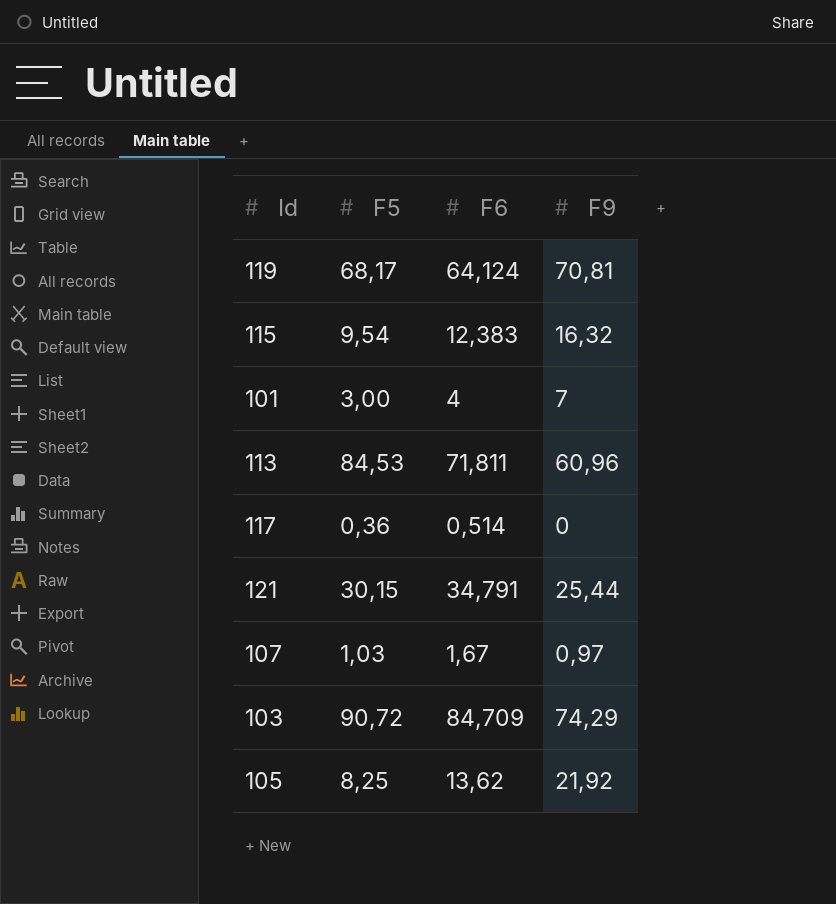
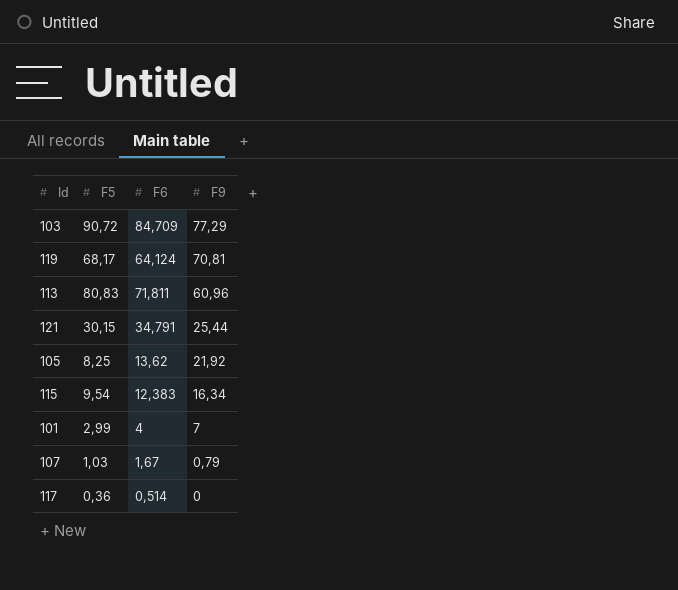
row order: none -> F9 descending
103 | F9: 74,29 -> 77,29
113 | F5: 84,53 -> 80,83
115 | F9: 16,32 -> 16,34
101 | F5: 3,00 -> 2,99
107 | F9: 0,97 -> 0,79

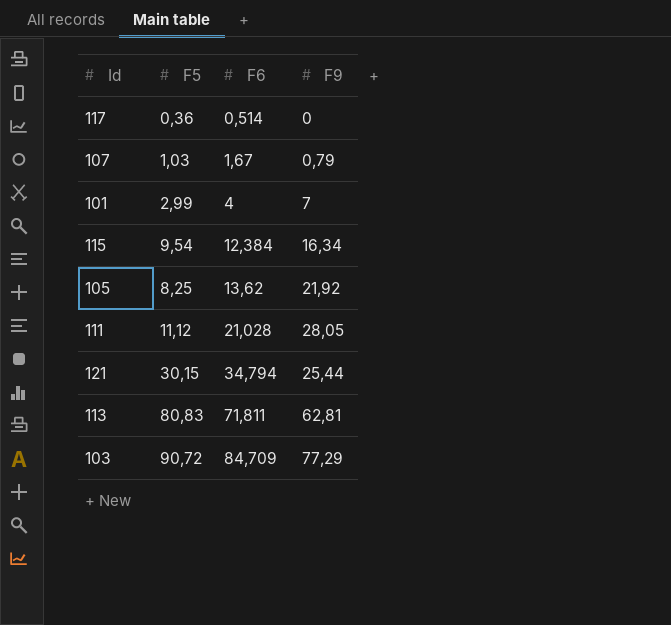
row order: F9 descending -> F6 ascending
row 119: 68,17 | 64,124 | 70,81 -> none
115 | F6: 12,383 -> 12,384
row 111: none -> 11,12 | 21,028 | 28,05
121 | F6: 34,791 -> 34,794
113 | F9: 60,96 -> 62,81

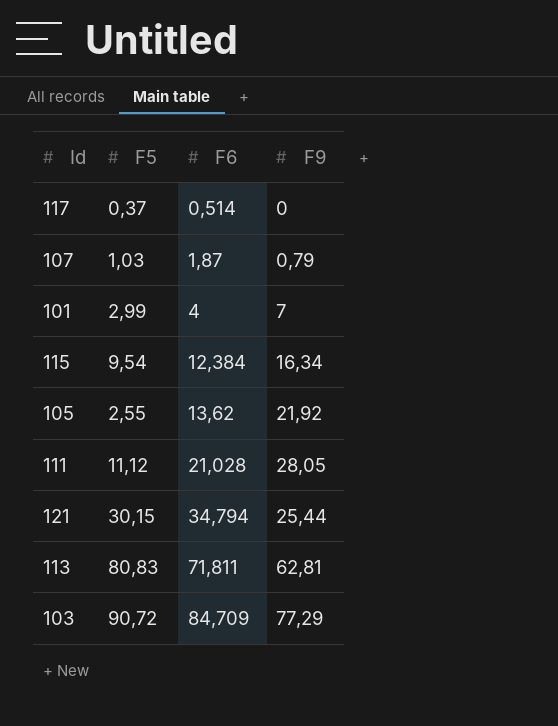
117 | F5: 0,36 -> 0,37
107 | F6: 1,67 -> 1,87
105 | F5: 8,25 -> 2,55

